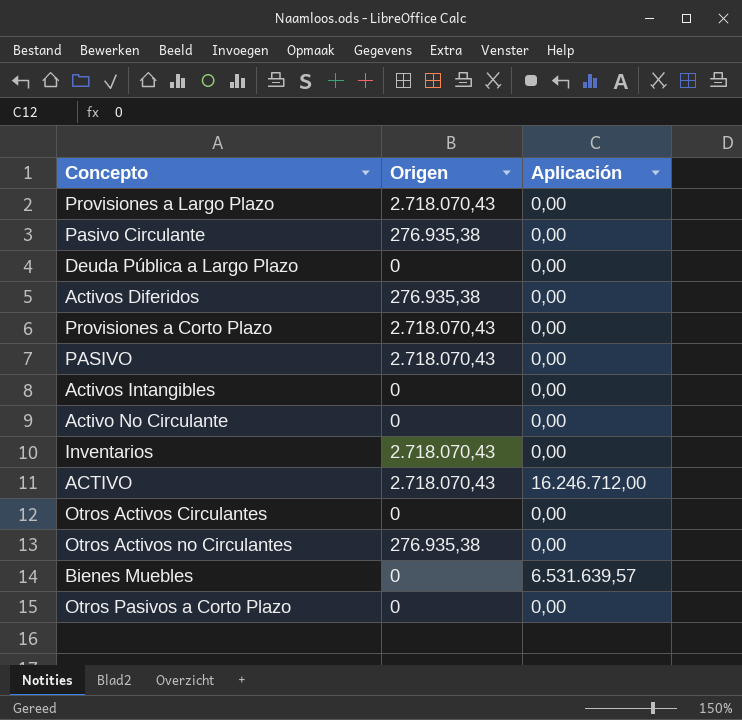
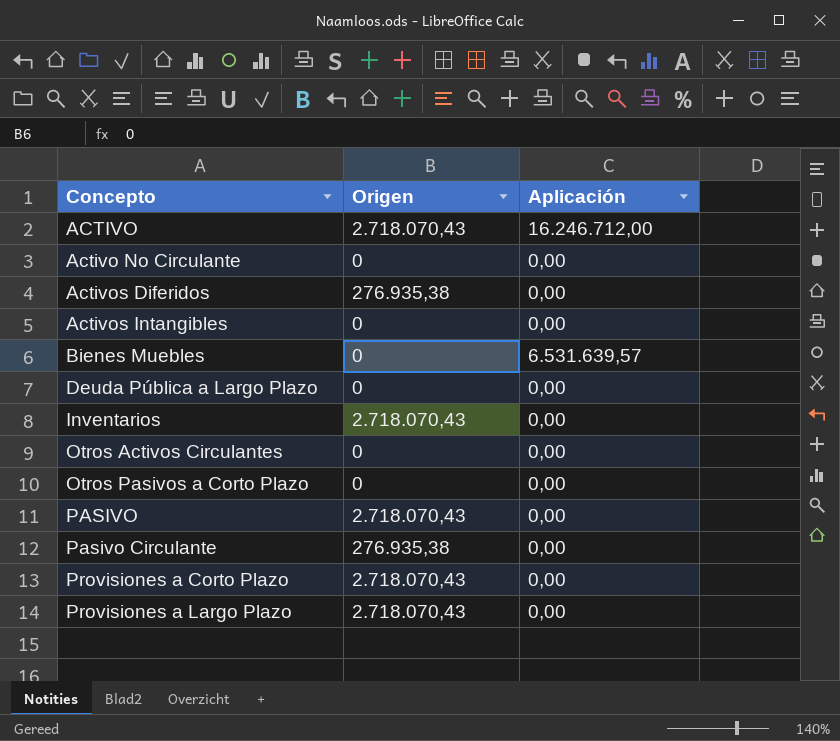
row order: none -> Concepto ascending
row Otros Activos no Circulantes: 276.935,38 | 0,00 -> none

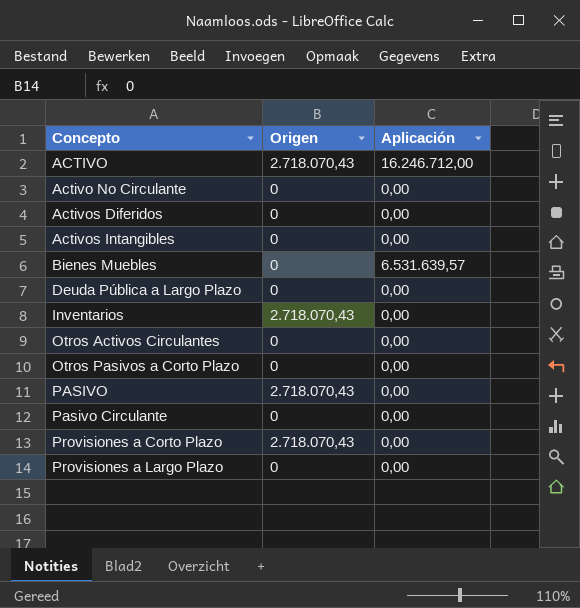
Activos Diferidos | Origen: 276.935,38 -> 0
Pasivo Circulante | Origen: 276.935,38 -> 0
Provisiones a Largo Plazo | Origen: 2.718.070,43 -> 0

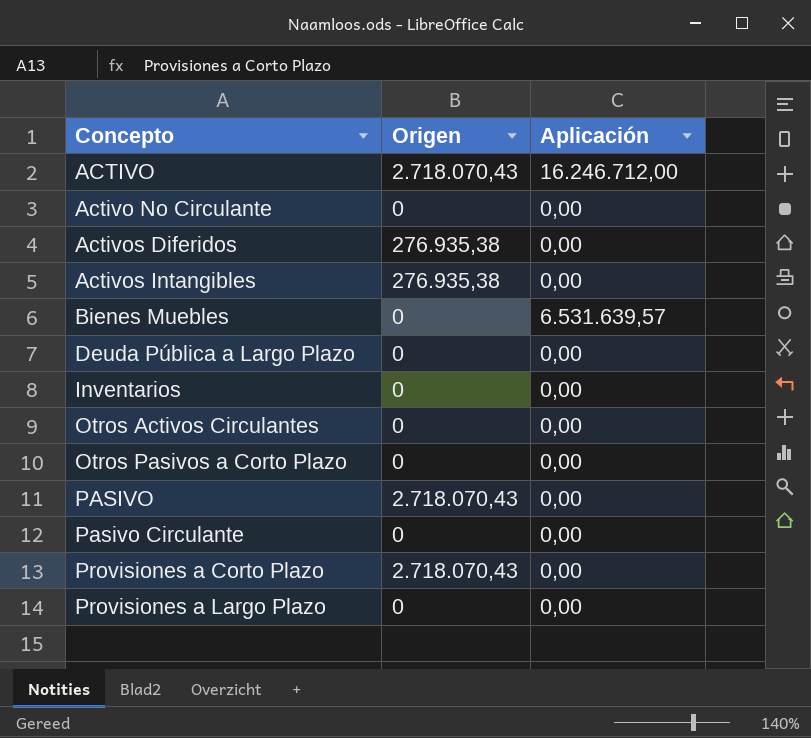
Activos Diferidos | Origen: 0 -> 276.935,38
Activos Intangibles | Origen: 0 -> 276.935,38
Inventarios | Origen: 2.718.070,43 -> 0

